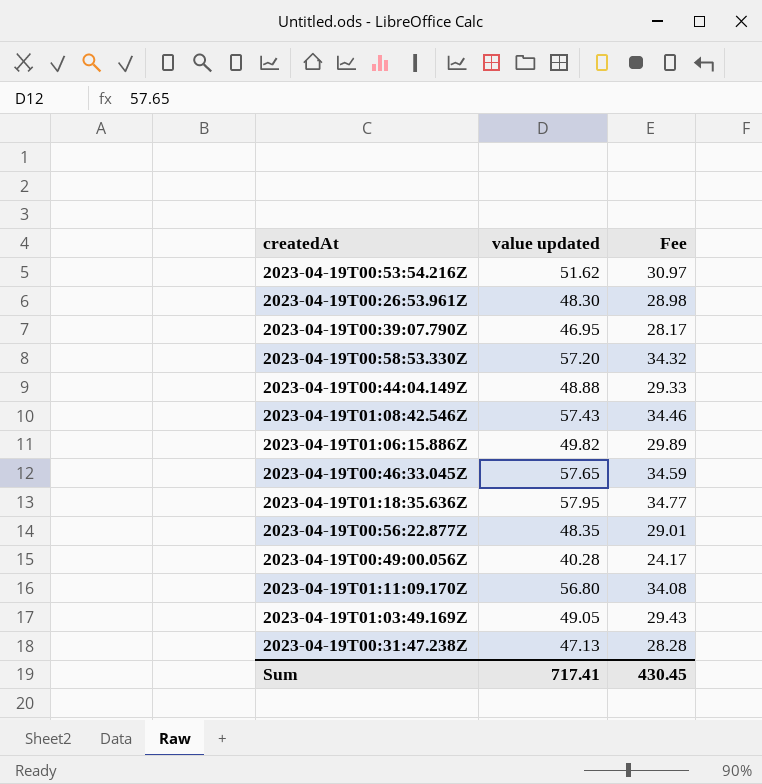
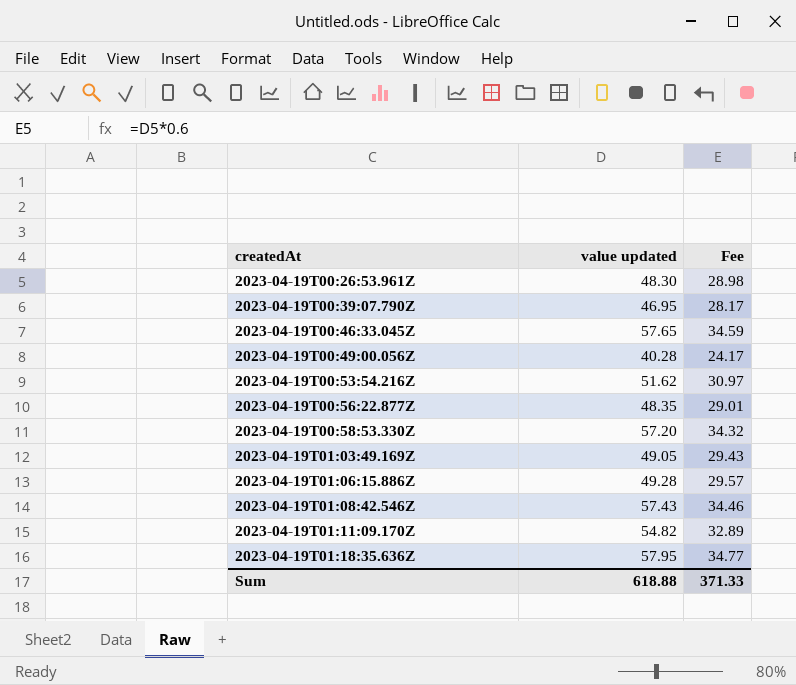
row order: none -> createdAt ascending
row 2023-04-19T00:44:04.149Z: 48.88 | 29.33 -> none
row 2023-04-19T00:31:47.238Z: 47.13 | 28.28 -> none
2023-04-19T01:06:15.886Z | value updated: 49.82 -> 49.28
2023-04-19T01:06:15.886Z | Fee: 29.89 -> 29.57
2023-04-19T01:11:09.170Z | value updated: 56.80 -> 54.82
2023-04-19T01:11:09.170Z | Fee: 34.08 -> 32.89
Sum | value updated: 717.41 -> 618.88
Sum | Fee: 430.45 -> 371.33

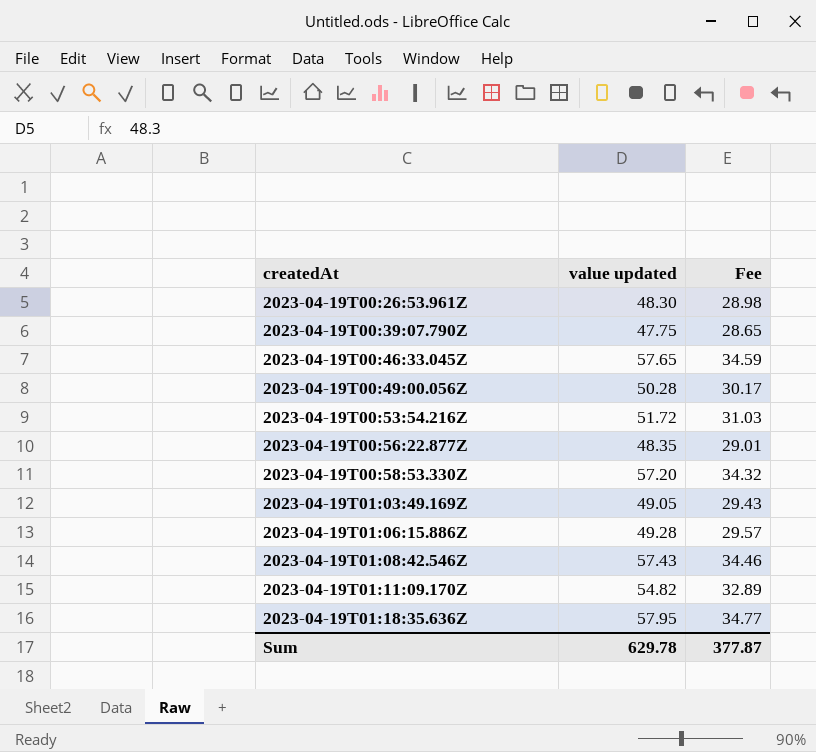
2023-04-19T00:39:07.790Z | value updated: 46.95 -> 47.75
2023-04-19T00:39:07.790Z | Fee: 28.17 -> 28.65
2023-04-19T00:49:00.056Z | value updated: 40.28 -> 50.28
2023-04-19T00:49:00.056Z | Fee: 24.17 -> 30.17
2023-04-19T00:53:54.216Z | value updated: 51.62 -> 51.72
2023-04-19T00:53:54.216Z | Fee: 30.97 -> 31.03
Sum | value updated: 618.88 -> 629.78
Sum | Fee: 371.33 -> 377.87

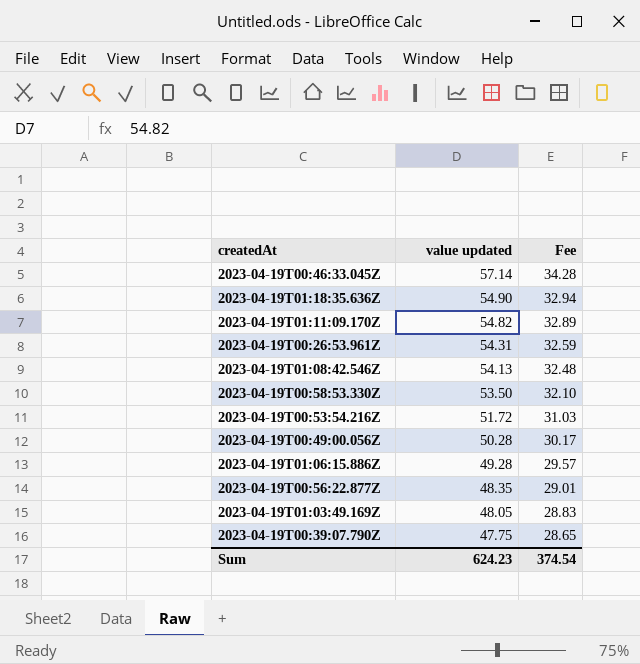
row order: createdAt ascending -> value updated descending
2023-04-19T00:46:33.045Z | value updated: 57.65 -> 57.14
2023-04-19T00:46:33.045Z | Fee: 34.59 -> 34.28
2023-04-19T01:18:35.636Z | value updated: 57.95 -> 54.90
2023-04-19T01:18:35.636Z | Fee: 34.77 -> 32.94
2023-04-19T00:26:53.961Z | value updated: 48.30 -> 54.31
2023-04-19T00:26:53.961Z | Fee: 28.98 -> 32.59
2023-04-19T01:08:42.546Z | value updated: 57.43 -> 54.13
2023-04-19T01:08:42.546Z | Fee: 34.46 -> 32.48
2023-04-19T00:58:53.330Z | value updated: 57.20 -> 53.50
2023-04-19T00:58:53.330Z | Fee: 34.32 -> 32.10
2023-04-19T01:03:49.169Z | value updated: 49.05 -> 48.05
2023-04-19T01:03:49.169Z | Fee: 29.43 -> 28.83
Sum | value updated: 629.78 -> 624.23
Sum | Fee: 377.87 -> 374.54

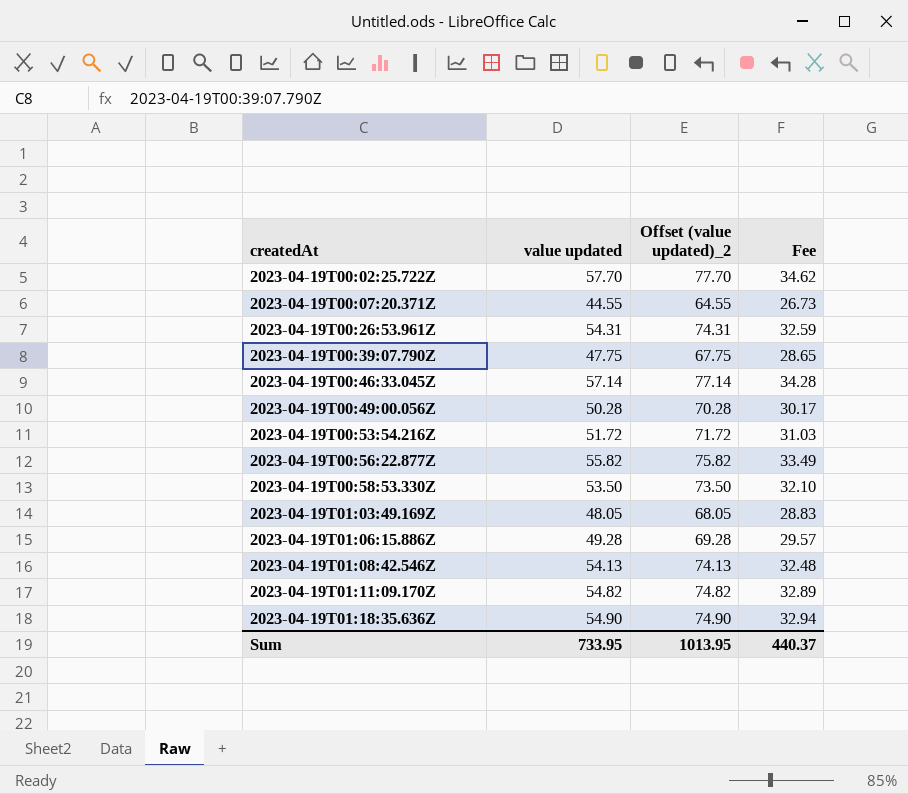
row order: value updated descending -> createdAt ascending
column Offset (value updated)_2 | formula: none -> [value updated] + 20
row 2023-04-19T00:02:25.722Z: none -> 57.70 | 77.70 | 34.62
row 2023-04-19T00:07:20.371Z: none -> 44.55 | 64.55 | 26.73
2023-04-19T00:56:22.877Z | value updated: 48.35 -> 55.82
2023-04-19T00:56:22.877Z | Fee: 29.01 -> 33.49
Sum | value updated: 624.23 -> 733.95
Sum | Fee: 374.54 -> 440.37

